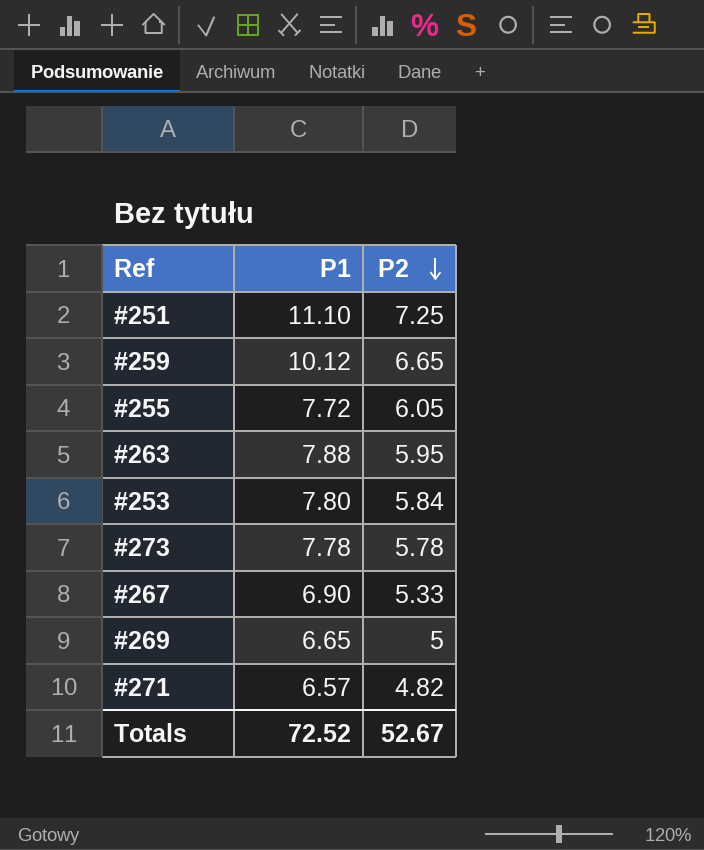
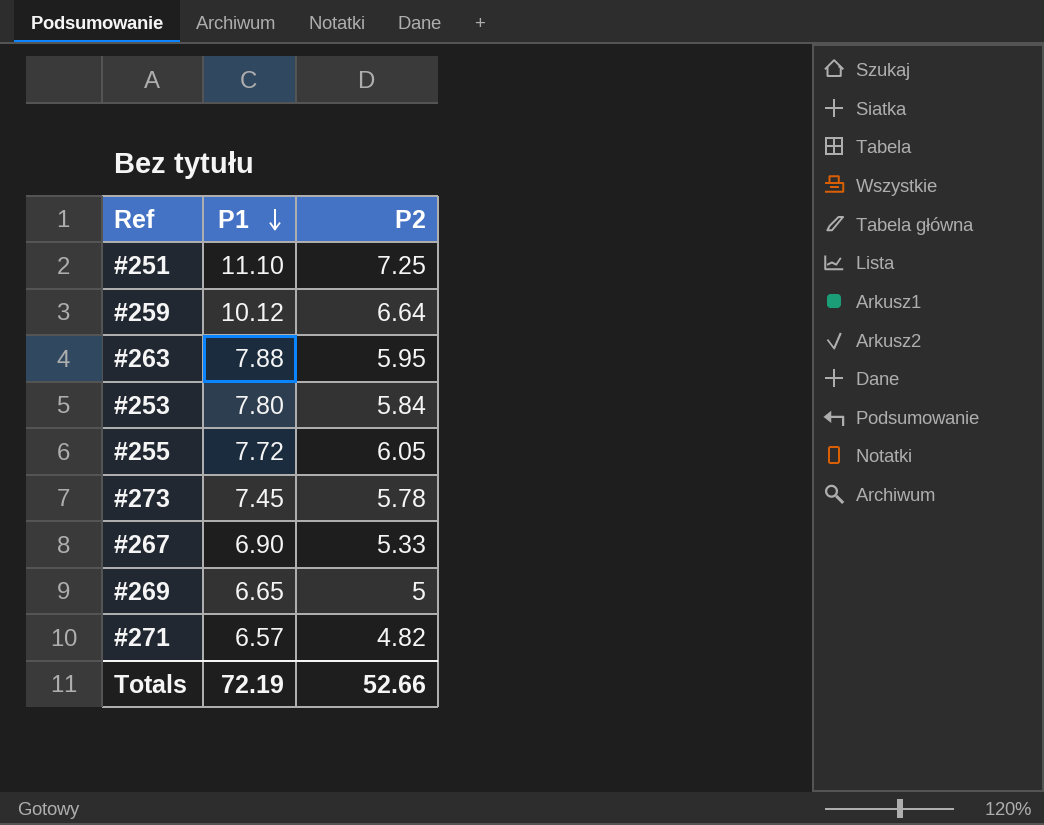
row order: P2 descending -> P1 descending
#259 | P2: 6.65 -> 6.64
#273 | P1: 7.78 -> 7.45
Totals | P1: 72.52 -> 72.19
Totals | P2: 52.67 -> 52.66

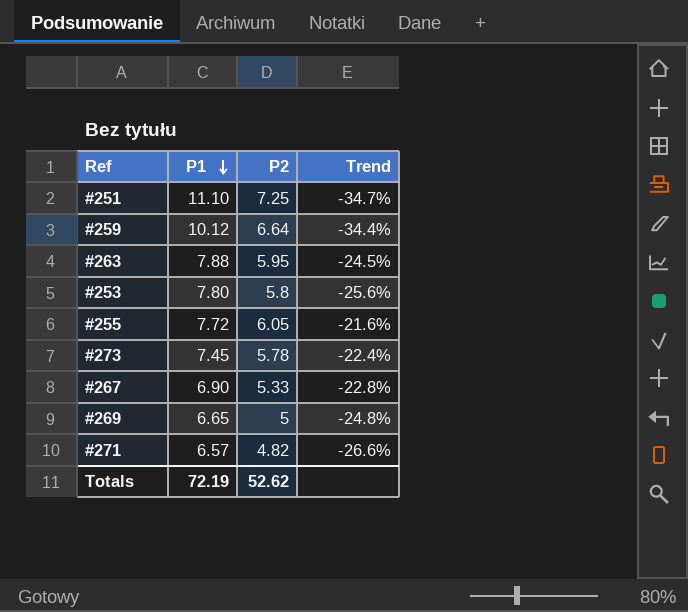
column Trend | formula: none -> ([P2] - [P1]) / [P1]
#253 | P2: 5.84 -> 5.8
Totals | P2: 52.66 -> 52.62

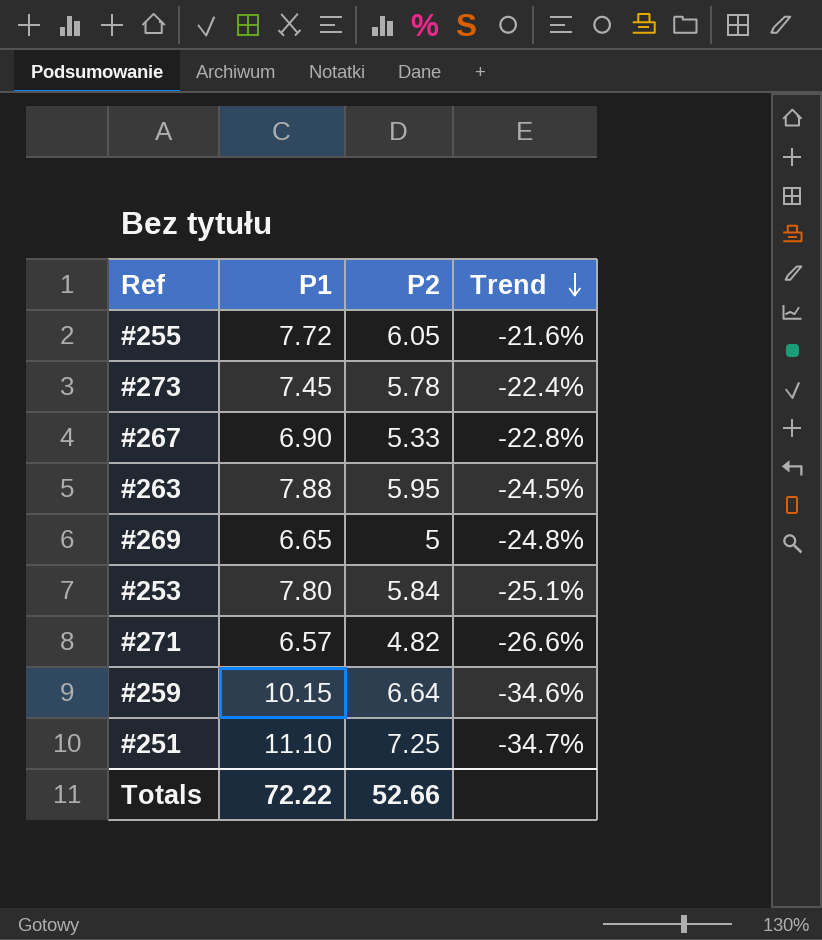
row order: P1 descending -> Trend descending
#253 | P2: 5.8 -> 5.84
#253 | Trend: -25.6% -> -25.1%
#259 | P1: 10.12 -> 10.15
#259 | Trend: -34.4% -> -34.6%
Totals | P1: 72.19 -> 72.22
Totals | P2: 52.62 -> 52.66

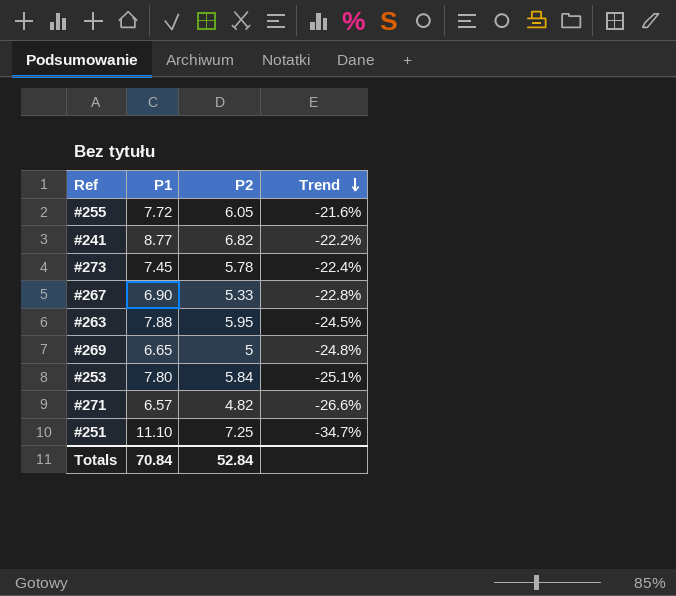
row #259: 10.15 | 6.64 | -34.6% -> none
row #241: none -> 8.77 | 6.82 | -22.2%
Totals | P1: 72.22 -> 70.84
Totals | P2: 52.66 -> 52.84

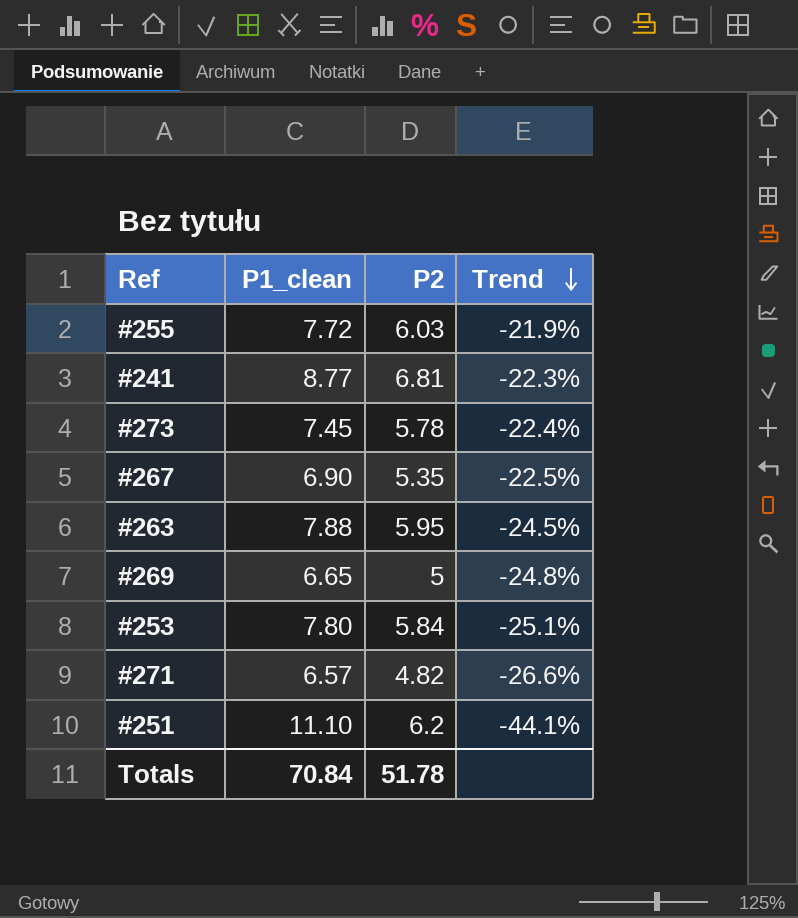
column name: P1 -> P1_clean
#255 | P2: 6.05 -> 6.03
#255 | Trend: -21.6% -> -21.9%
#241 | P2: 6.82 -> 6.81
#241 | Trend: -22.2% -> -22.3%
#267 | P2: 5.33 -> 5.35
#267 | Trend: -22.8% -> -22.5%
#251 | P2: 7.25 -> 6.2
#251 | Trend: -34.7% -> -44.1%
Totals | P2: 52.84 -> 51.78

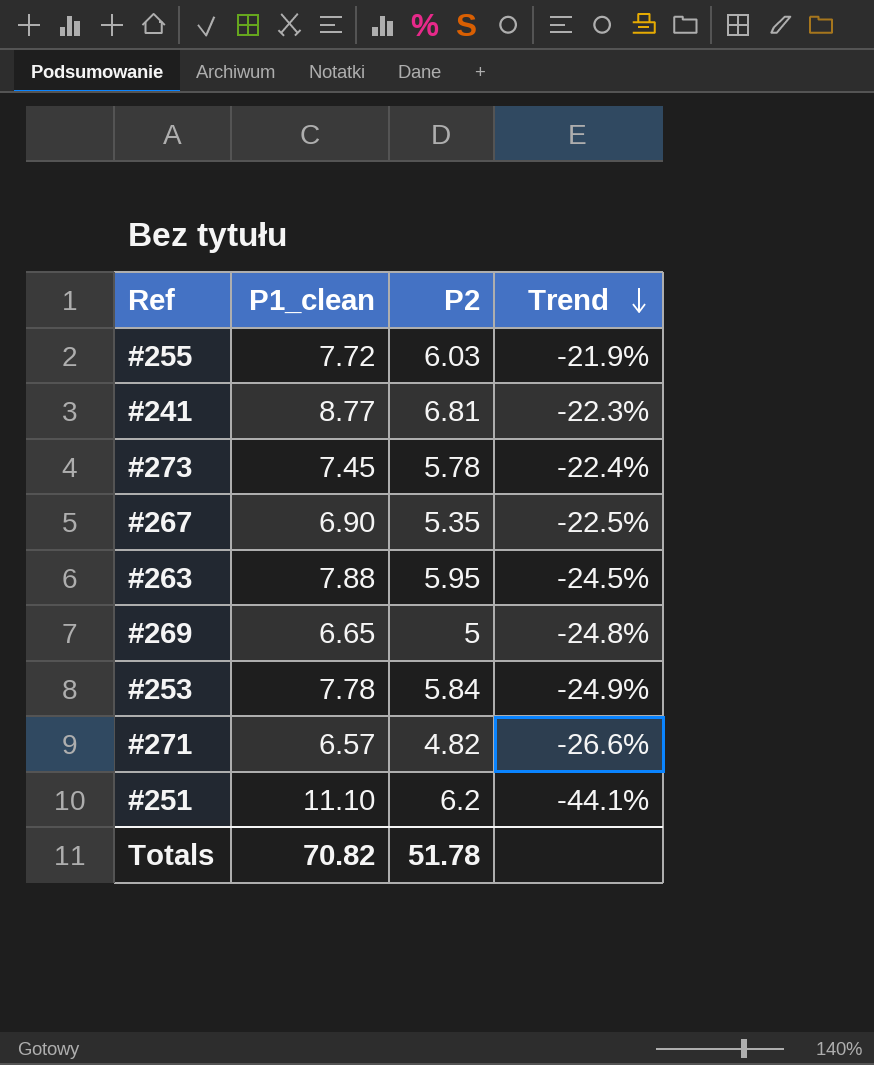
#253 | P1_clean: 7.80 -> 7.78
#253 | Trend: -25.1% -> -24.9%
Totals | P1_clean: 70.84 -> 70.82

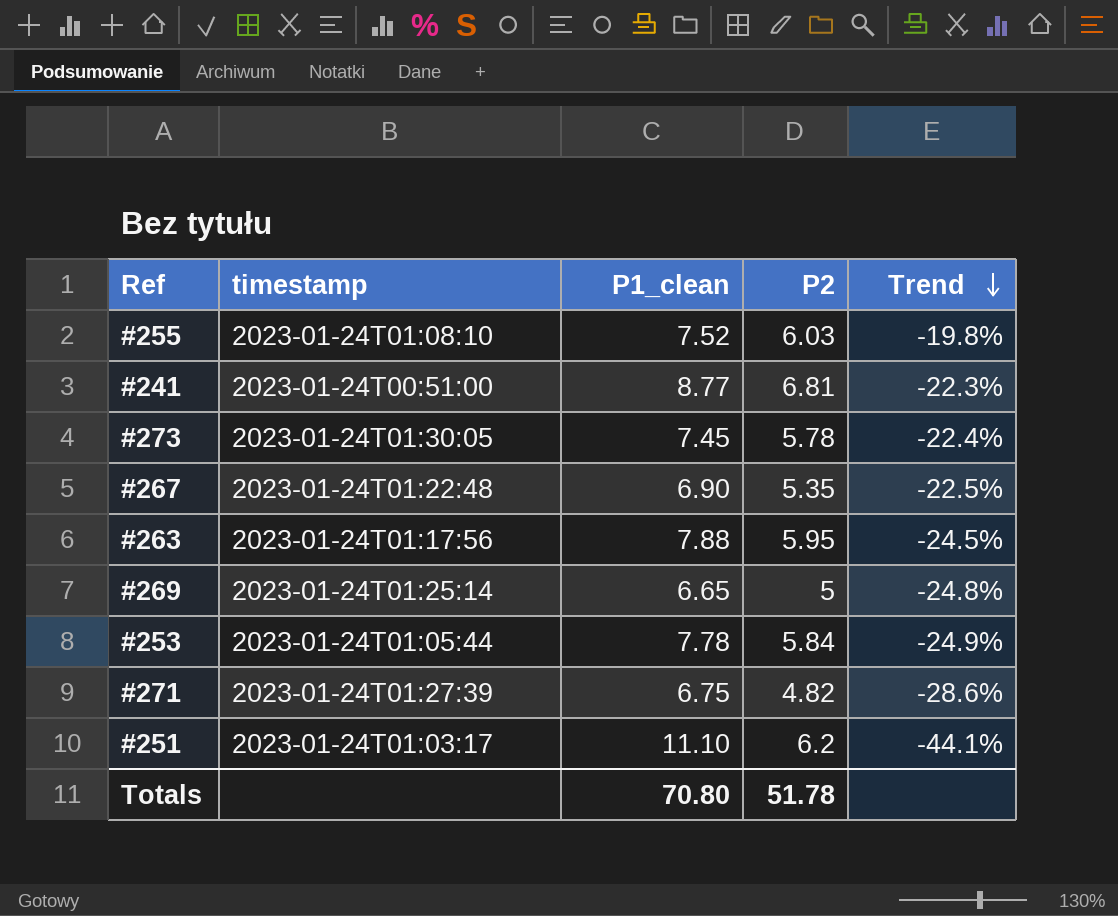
column timestamp | position: none -> 2
#255 | P1_clean: 7.72 -> 7.52
#255 | Trend: -21.9% -> -19.8%
#271 | P1_clean: 6.57 -> 6.75
#271 | Trend: -26.6% -> -28.6%
Totals | P1_clean: 70.82 -> 70.80

